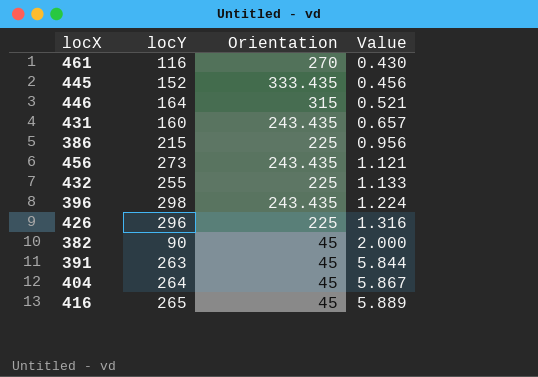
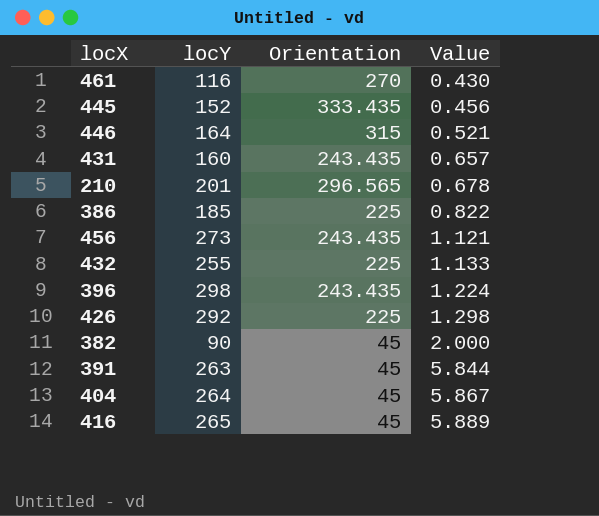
row 210: none -> 201 | 296.565 | 0.678
386 | locY: 215 -> 185
386 | Value: 0.956 -> 0.822
426 | locY: 296 -> 292
426 | Value: 1.316 -> 1.298

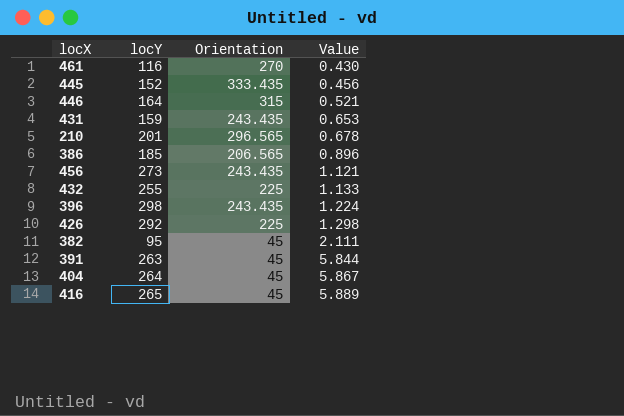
431 | locY: 160 -> 159
431 | Value: 0.657 -> 0.653
386 | Orientation: 225 -> 206.565
386 | Value: 0.822 -> 0.896
382 | locY: 90 -> 95
382 | Value: 2.000 -> 2.111

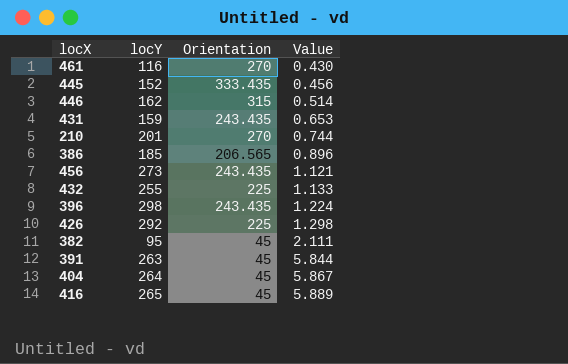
446 | locY: 164 -> 162
446 | Value: 0.521 -> 0.514
210 | Orientation: 296.565 -> 270
210 | Value: 0.678 -> 0.744

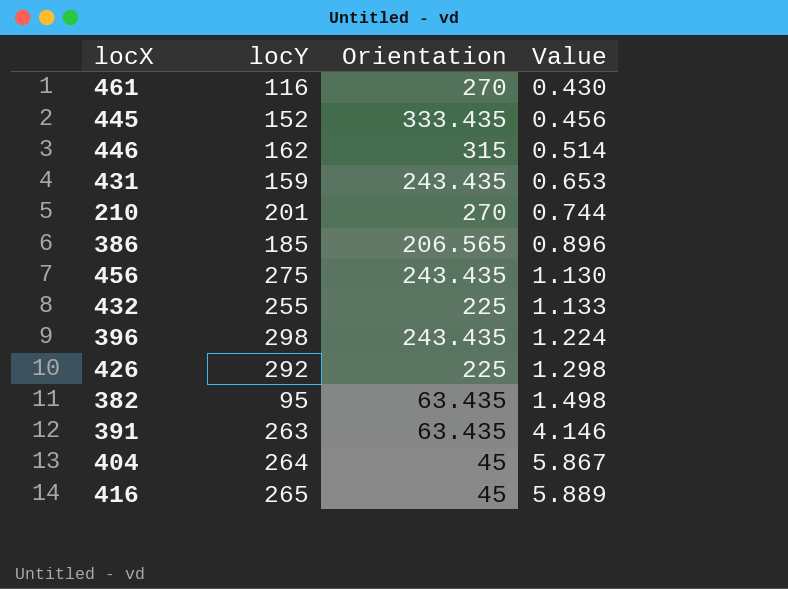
456 | locY: 273 -> 275
456 | Value: 1.121 -> 1.130
382 | Orientation: 45 -> 63.435
382 | Value: 2.111 -> 1.498
391 | Orientation: 45 -> 63.435
391 | Value: 5.844 -> 4.146

